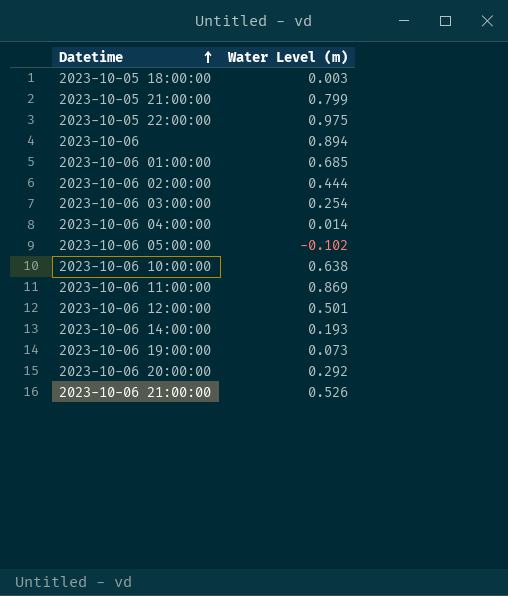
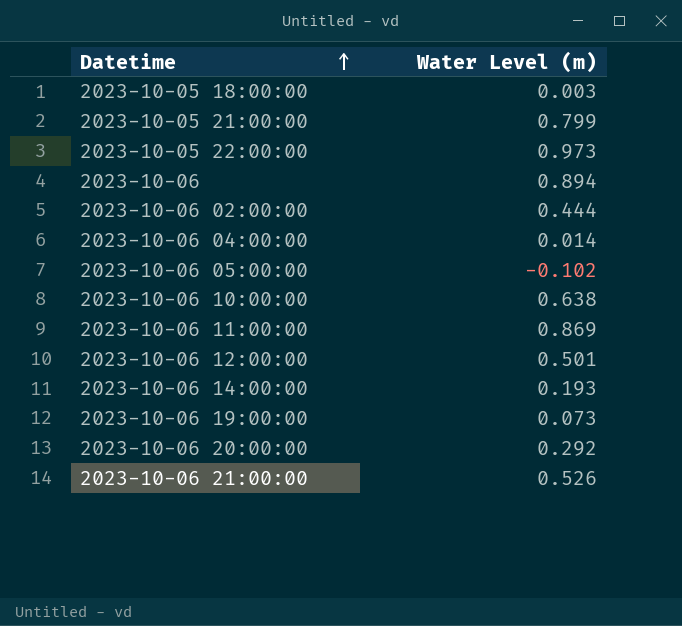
row 2023-10-06 01:00:00: 0.685 -> none
row 2023-10-06 03:00:00: 0.254 -> none
2023-10-05 22:00:00 | Water Level (m): 0.975 -> 0.973

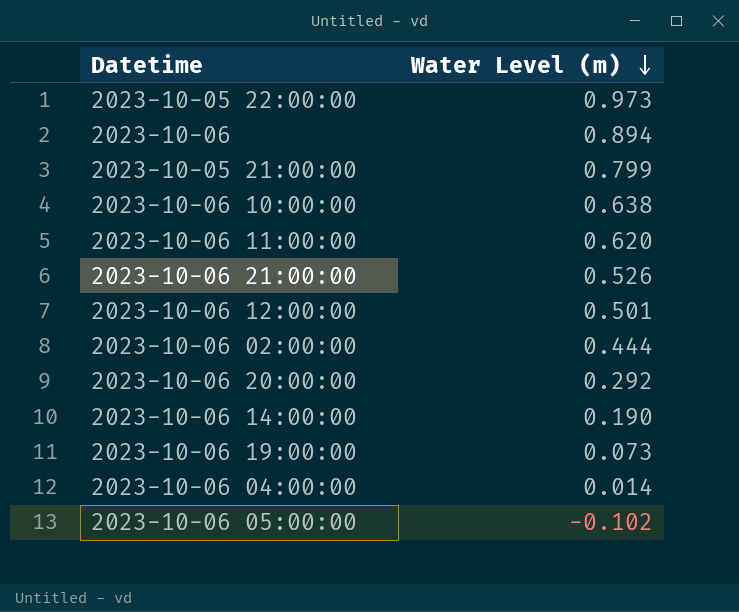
row order: Datetime ascending -> Water Level (m) descending
row 2023-10-05 18:00:00: 0.003 -> none
2023-10-06 11:00:00 | Water Level (m): 0.869 -> 0.620
2023-10-06 14:00:00 | Water Level (m): 0.193 -> 0.190

